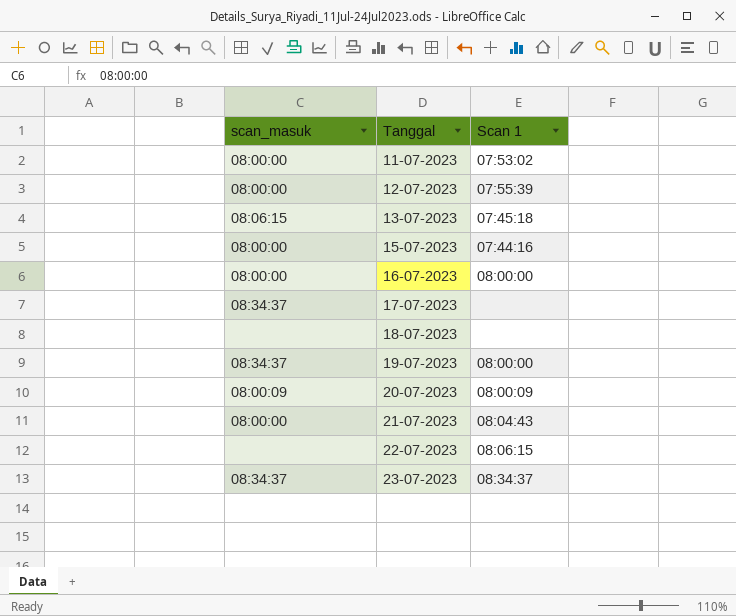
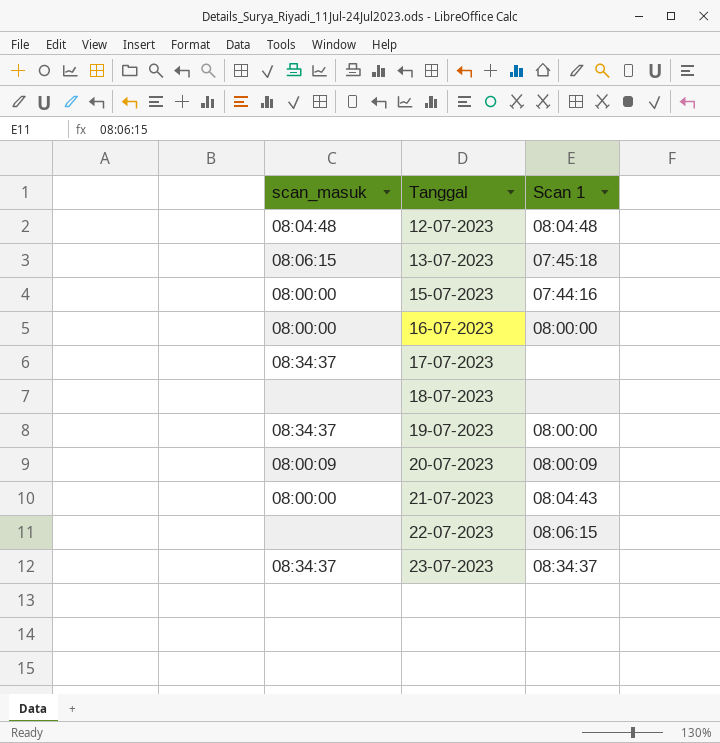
row 11-07-2023: 08:00:00 | 07:53:02 -> none
12-07-2023 | scan_masuk: 08:00:00 -> 08:04:48
12-07-2023 | Scan 1: 07:55:39 -> 08:04:48

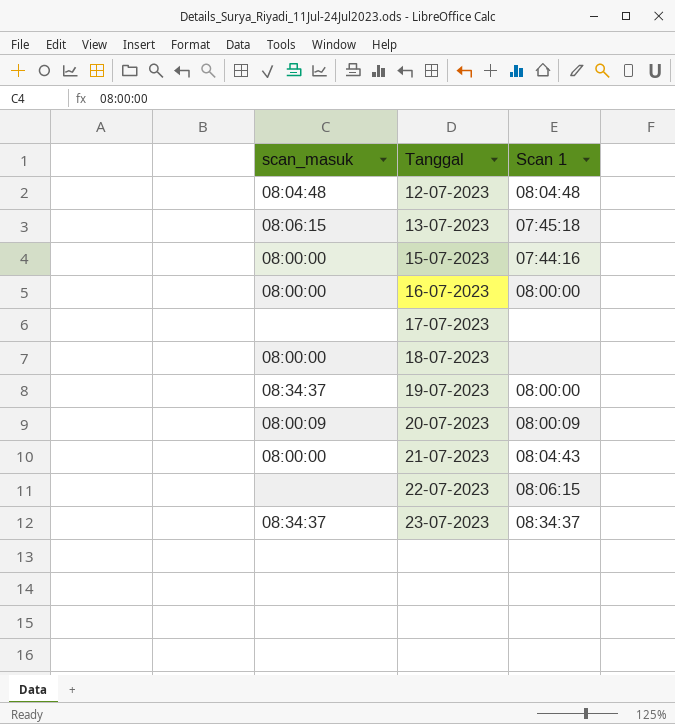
17-07-2023 | scan_masuk: 08:34:37 -> none
18-07-2023 | scan_masuk: none -> 08:00:00

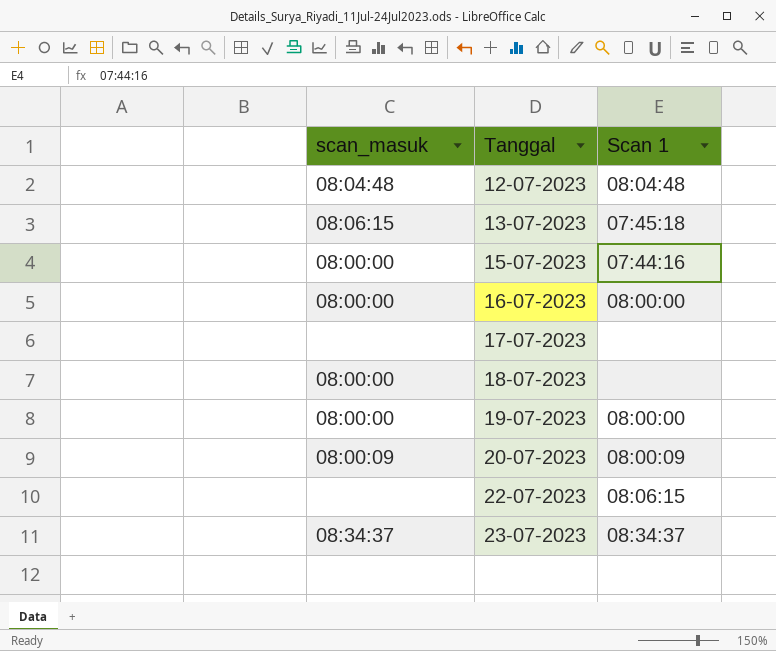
row 21-07-2023: 08:00:00 | 08:04:43 -> none
19-07-2023 | scan_masuk: 08:34:37 -> 08:00:00

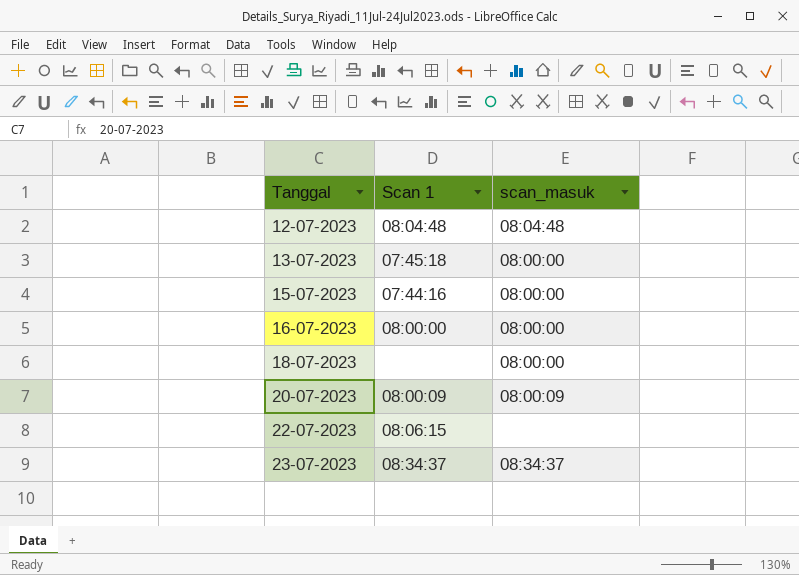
column scan_masuk | position: 1 -> 3
row 17-07-2023: none | none -> none
row 19-07-2023: 08:00:00 | 08:00:00 -> none
13-07-2023 | scan_masuk: 08:06:15 -> 08:00:00

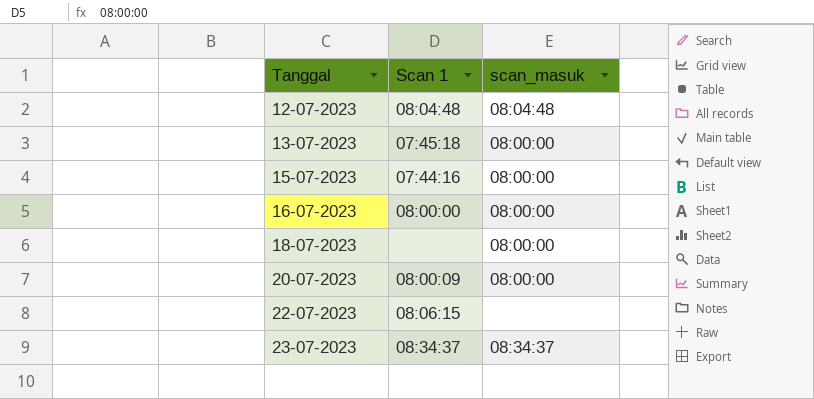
20-07-2023 | scan_masuk: 08:00:09 -> 08:00:00

